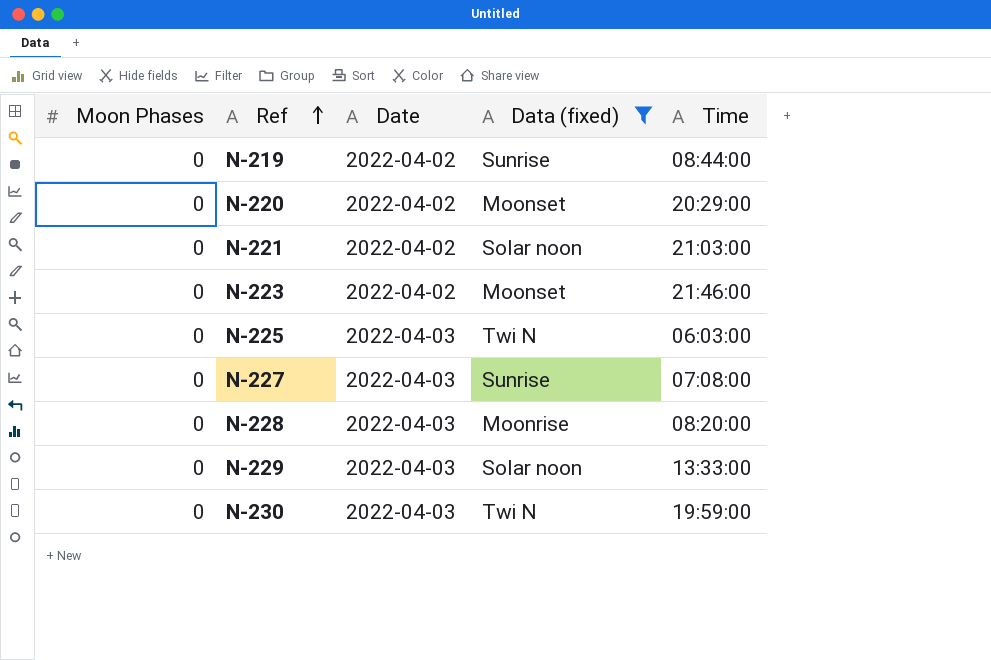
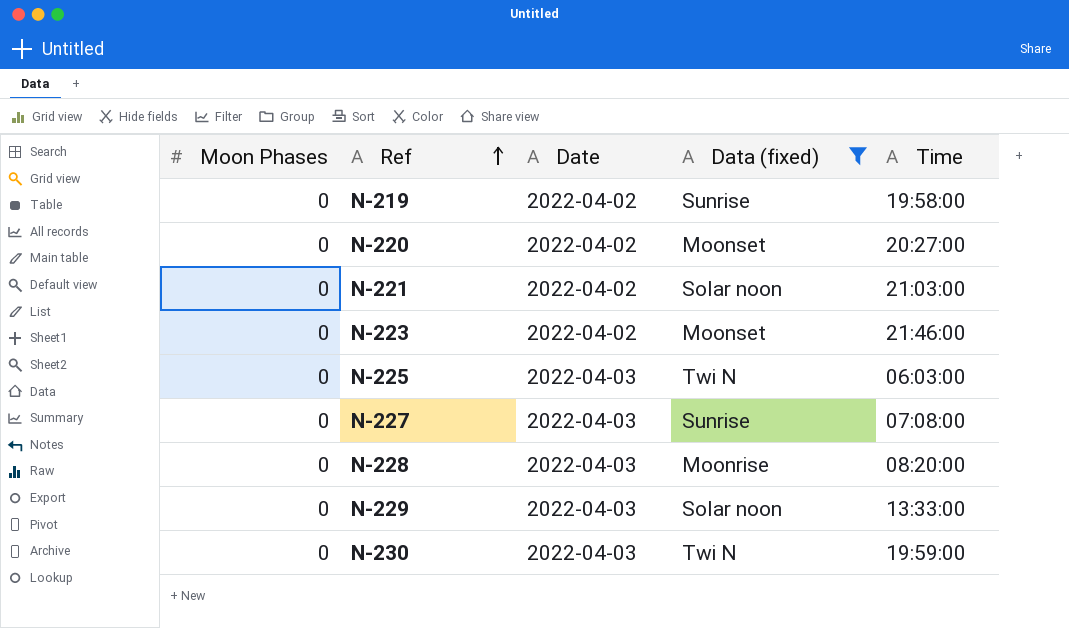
N-219 | Time: 08:44:00 -> 19:58:00
N-220 | Time: 20:29:00 -> 20:27:00

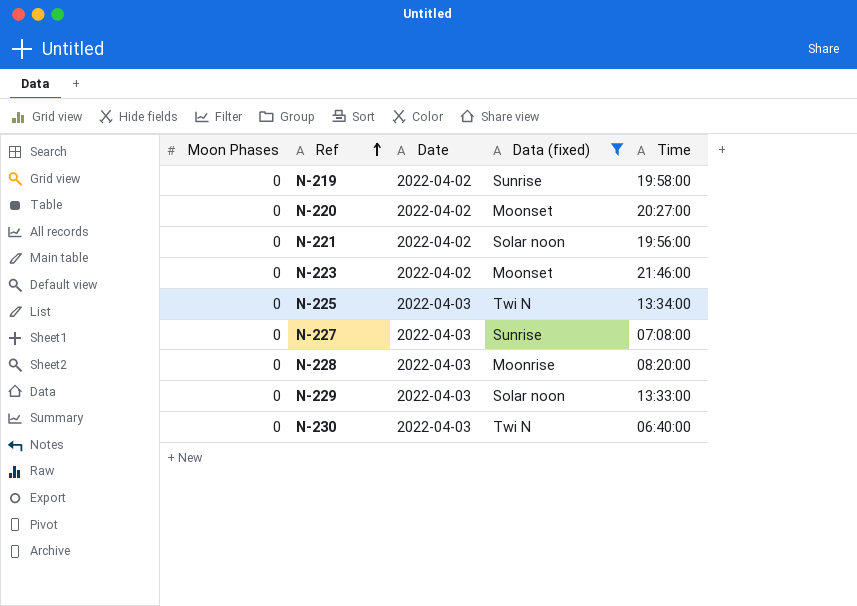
N-221 | Time: 21:03:00 -> 19:56:00
N-225 | Time: 06:03:00 -> 13:34:00
N-230 | Time: 19:59:00 -> 06:40:00

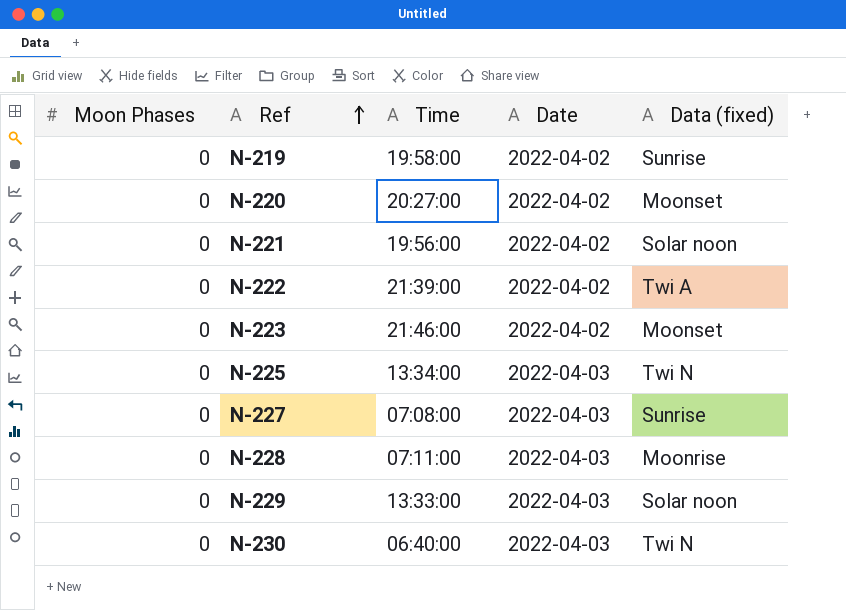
filter: Data (fixed) != Twi A -> none
column Time | position: 5 -> 3
N-228 | Time: 08:20:00 -> 07:11:00

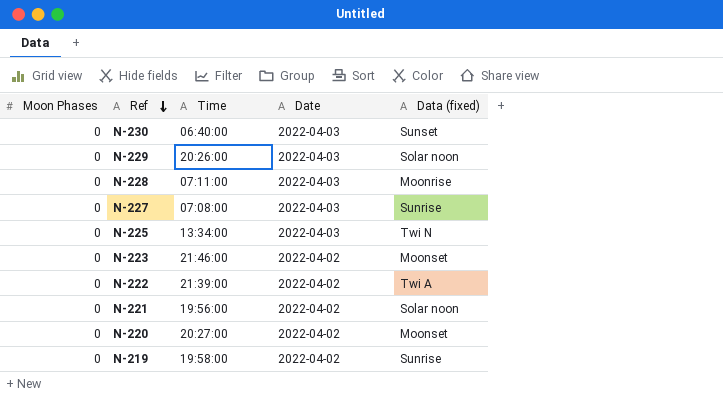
row order: Ref ascending -> Ref descending
N-230 | Data (fixed): Twi N -> Sunset
N-229 | Time: 13:33:00 -> 20:26:00

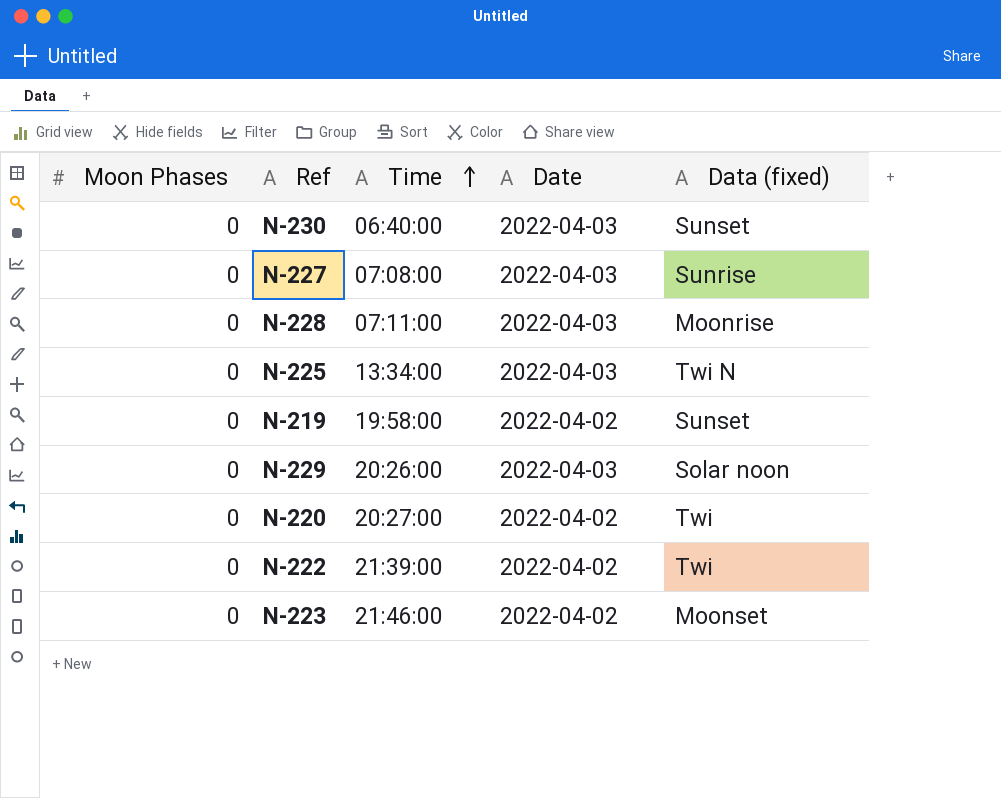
row order: Ref descending -> Time ascending
row N-221: 0 | 19:56:00 | 2022-04-02 | Solar noon -> none
N-219 | Data (fixed): Sunrise -> Sunset
N-220 | Data (fixed): Moonset -> Twi
N-222 | Data (fixed): Twi A -> Twi

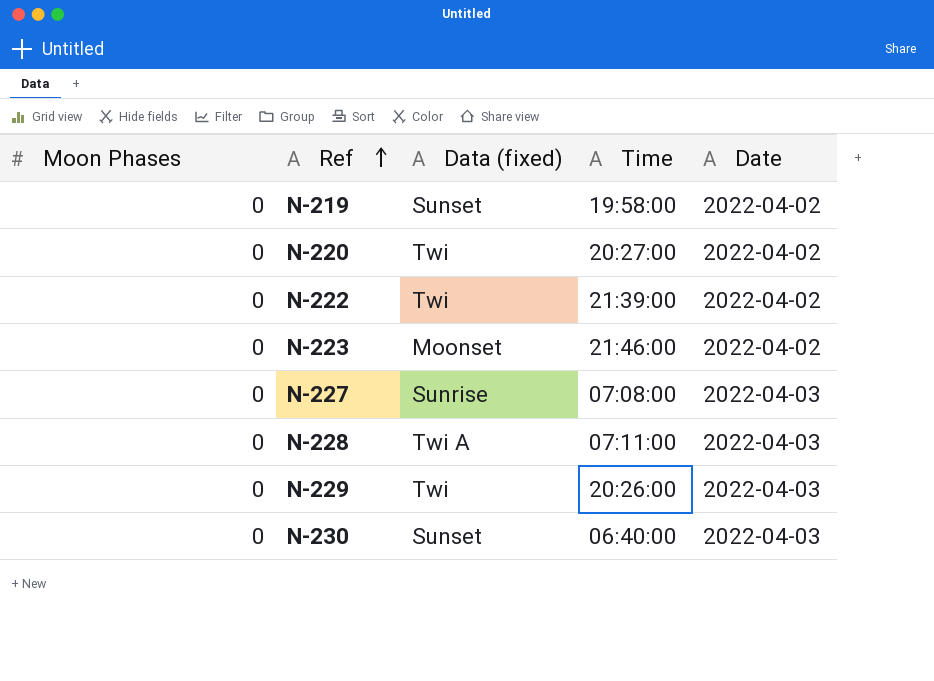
row order: Time ascending -> Ref ascending
column Data (fixed) | position: 5 -> 3
row N-225: 0 | 13:34:00 | 2022-04-03 | Twi N -> none
N-228 | Data (fixed): Moonrise -> Twi A
N-229 | Data (fixed): Solar noon -> Twi

